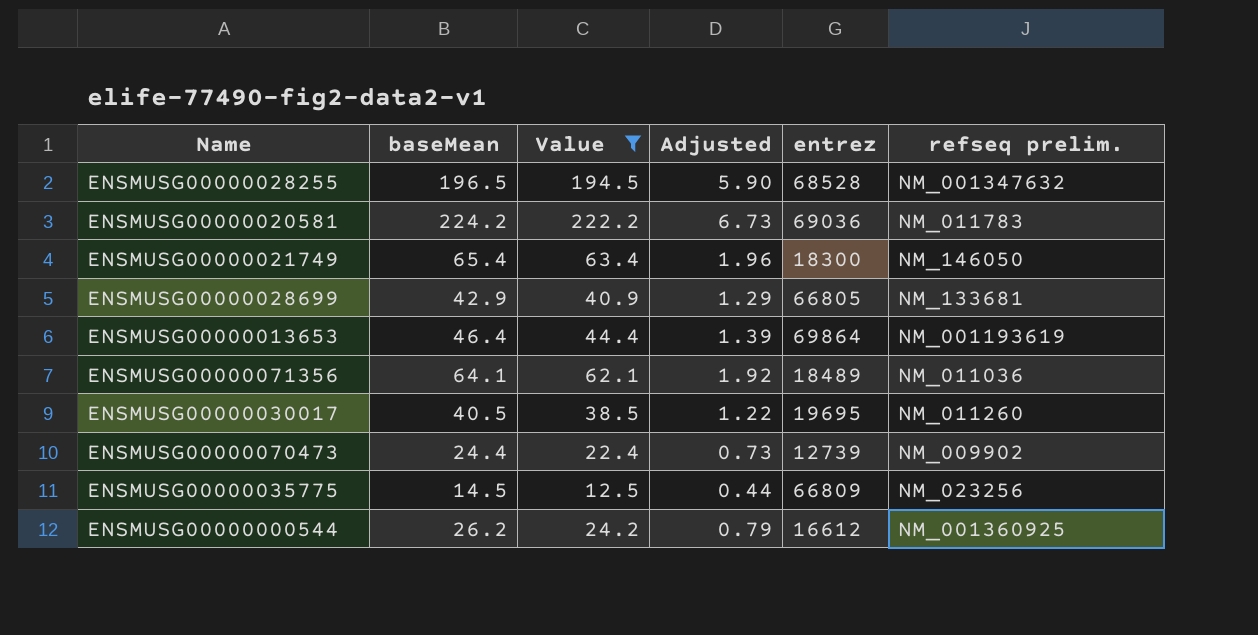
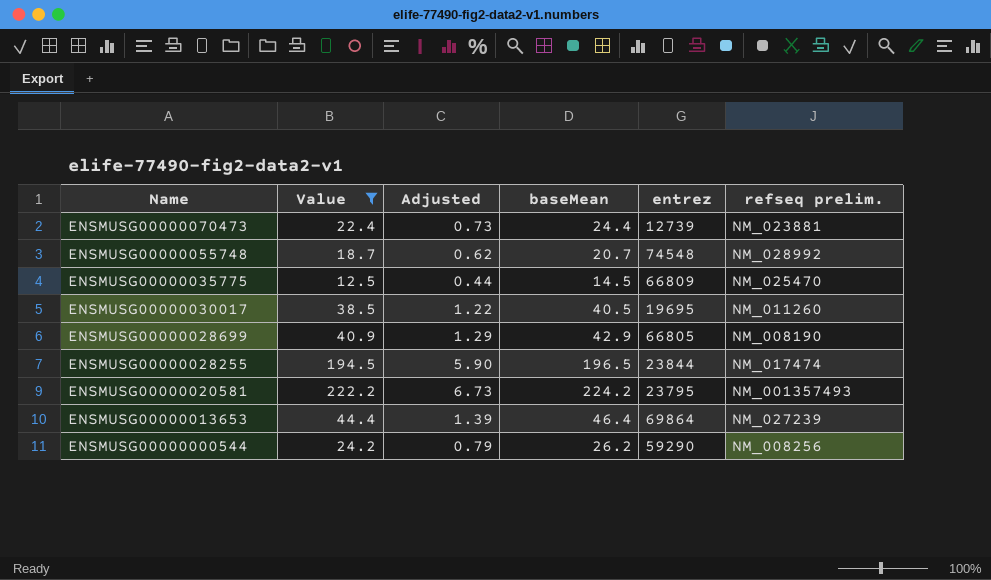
row order: none -> Name descending
column baseMean | position: 2 -> 4
row ENSMUSG00000021749: 65.4 | 63.4 | 1.96 | 18300 | NM_146050 -> none
row ENSMUSG00000071356: 64.1 | 62.1 | 1.92 | 18489 | NM_011036 -> none
ENSMUSG00000070473 | refseq prelim.: NM_009902 -> NM_023881
row ENSMUSG00000055748: none -> 18.7 | 0.62 | 20.7 | 74548 | NM_028992
ENSMUSG00000035775 | refseq prelim.: NM_023256 -> NM_025470
ENSMUSG00000028699 | refseq prelim.: NM_133681 -> NM_008190
ENSMUSG00000028255 | entrez: 68528 -> 23844
ENSMUSG00000028255 | refseq prelim.: NM_001347632 -> NM_017474
ENSMUSG00000020581 | entrez: 69036 -> 23795
ENSMUSG00000020581 | refseq prelim.: NM_011783 -> NM_001357493
ENSMUSG00000013653 | refseq prelim.: NM_001193619 -> NM_027239
ENSMUSG00000000544 | entrez: 16612 -> 59290
ENSMUSG00000000544 | refseq prelim.: NM_001360925 -> NM_008256

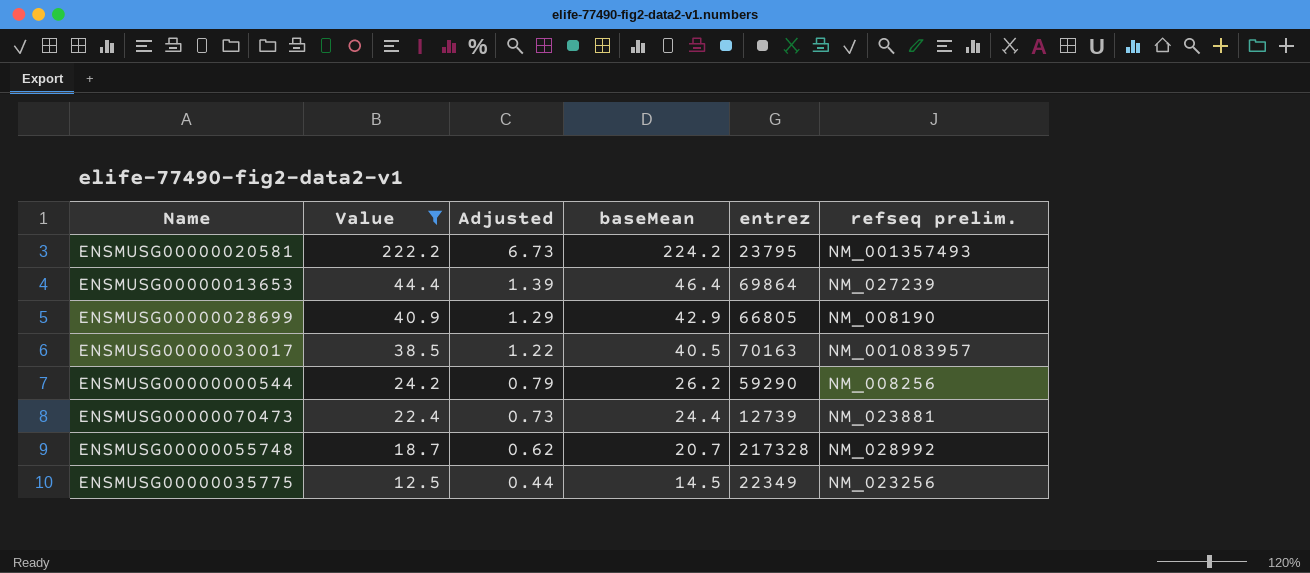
row order: Name descending -> Value descending
row ENSMUSG00000028255: 194.5 | 5.90 | 196.5 | 23844 | NM_017474 -> none
ENSMUSG00000030017 | entrez: 19695 -> 70163
ENSMUSG00000030017 | refseq prelim.: NM_011260 -> NM_001083957
ENSMUSG00000055748 | entrez: 74548 -> 217328
ENSMUSG00000035775 | entrez: 66809 -> 22349
ENSMUSG00000035775 | refseq prelim.: NM_025470 -> NM_023256

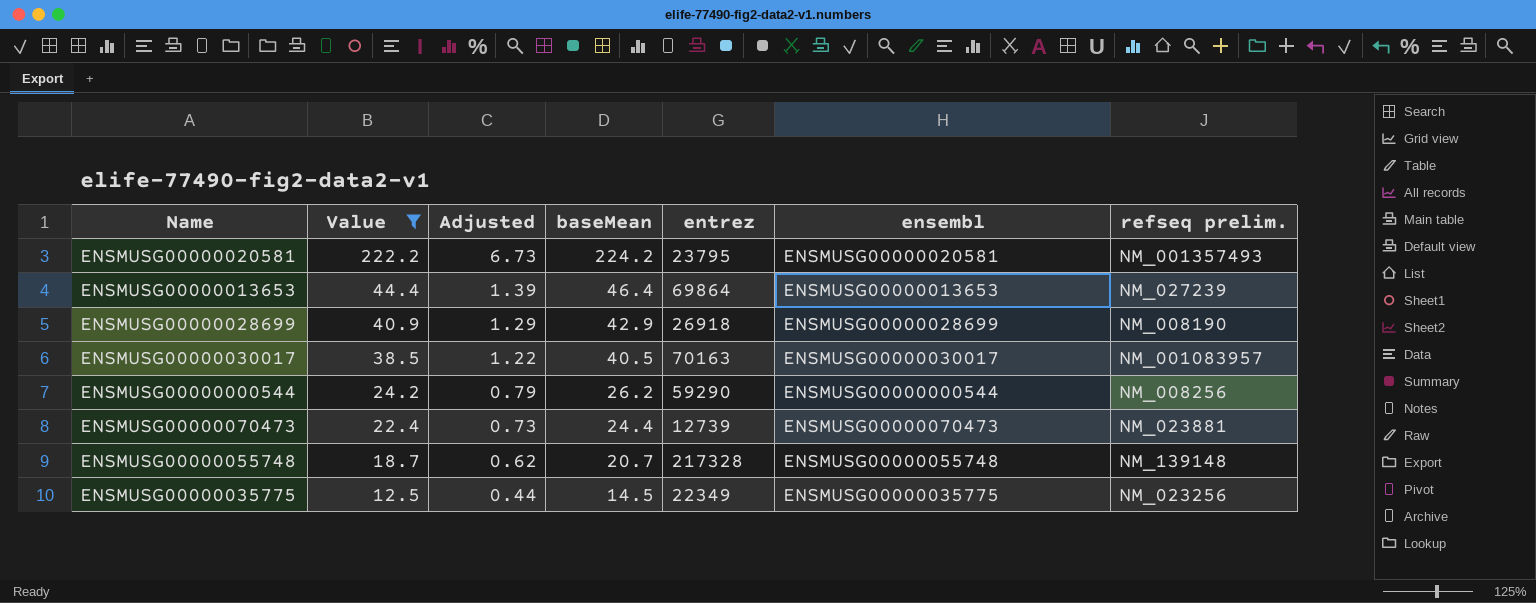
column ensembl | position: none -> 6
ENSMUSG00000028699 | entrez: 66805 -> 26918
ENSMUSG00000055748 | refseq prelim.: NM_028992 -> NM_139148

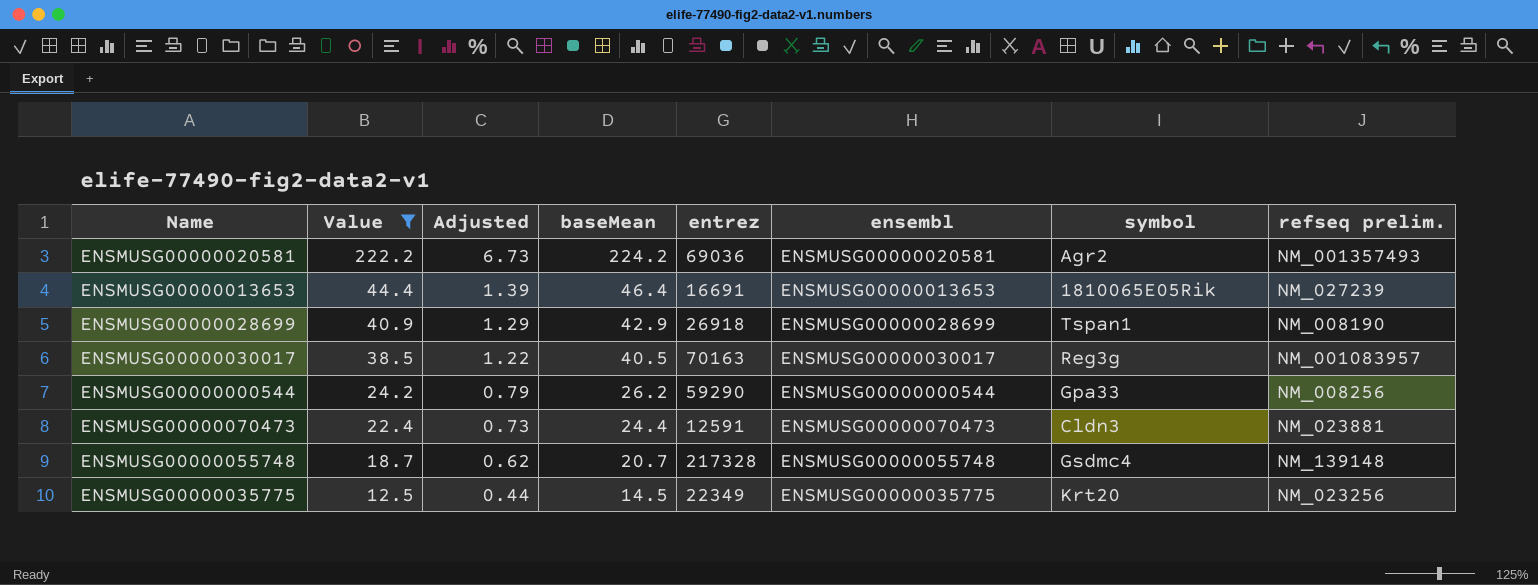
column symbol | position: none -> 7
ENSMUSG00000020581 | entrez: 23795 -> 69036
ENSMUSG00000013653 | entrez: 69864 -> 16691
ENSMUSG00000070473 | entrez: 12739 -> 12591

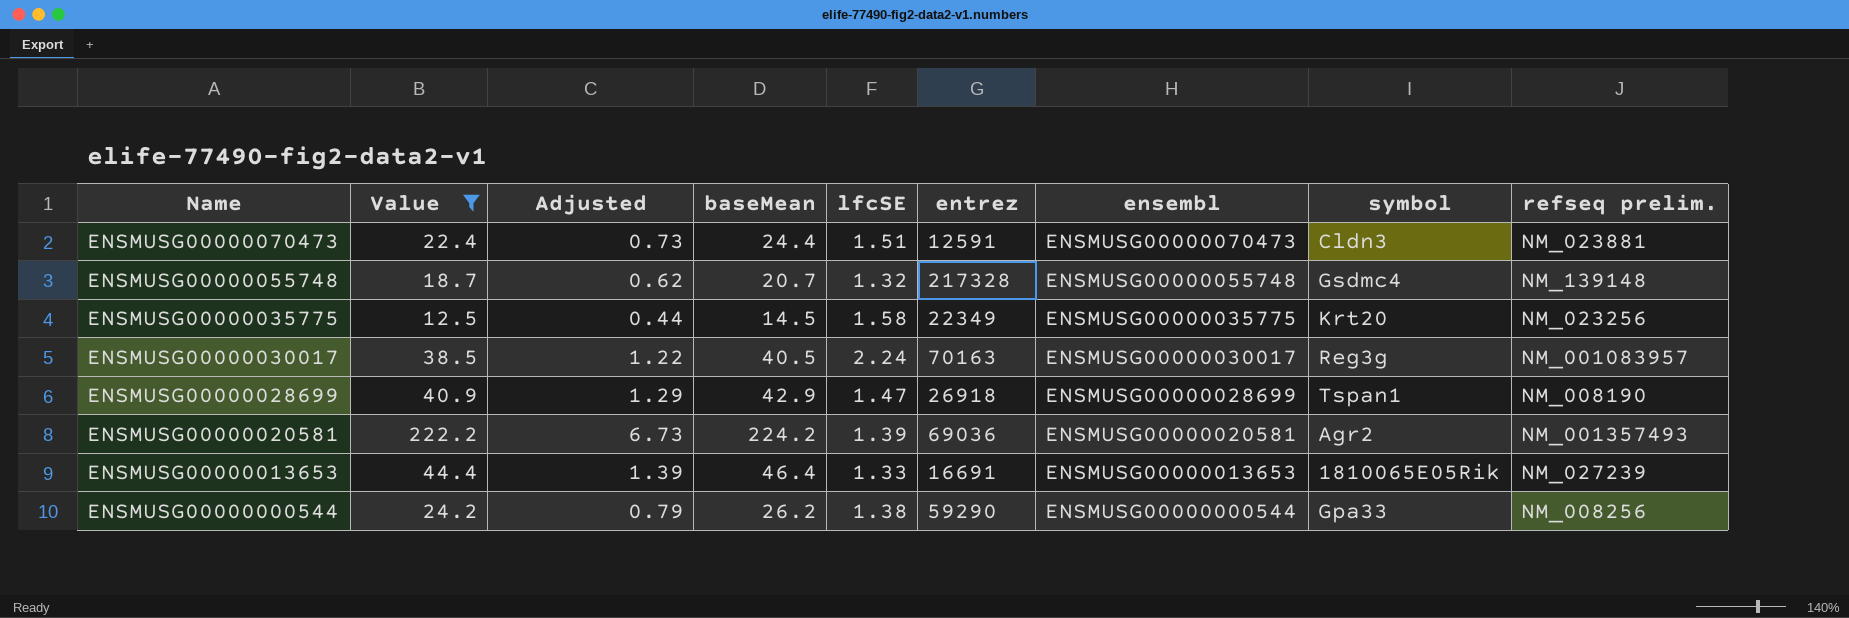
row order: Value descending -> Name descending
column lfcSE | position: none -> 5

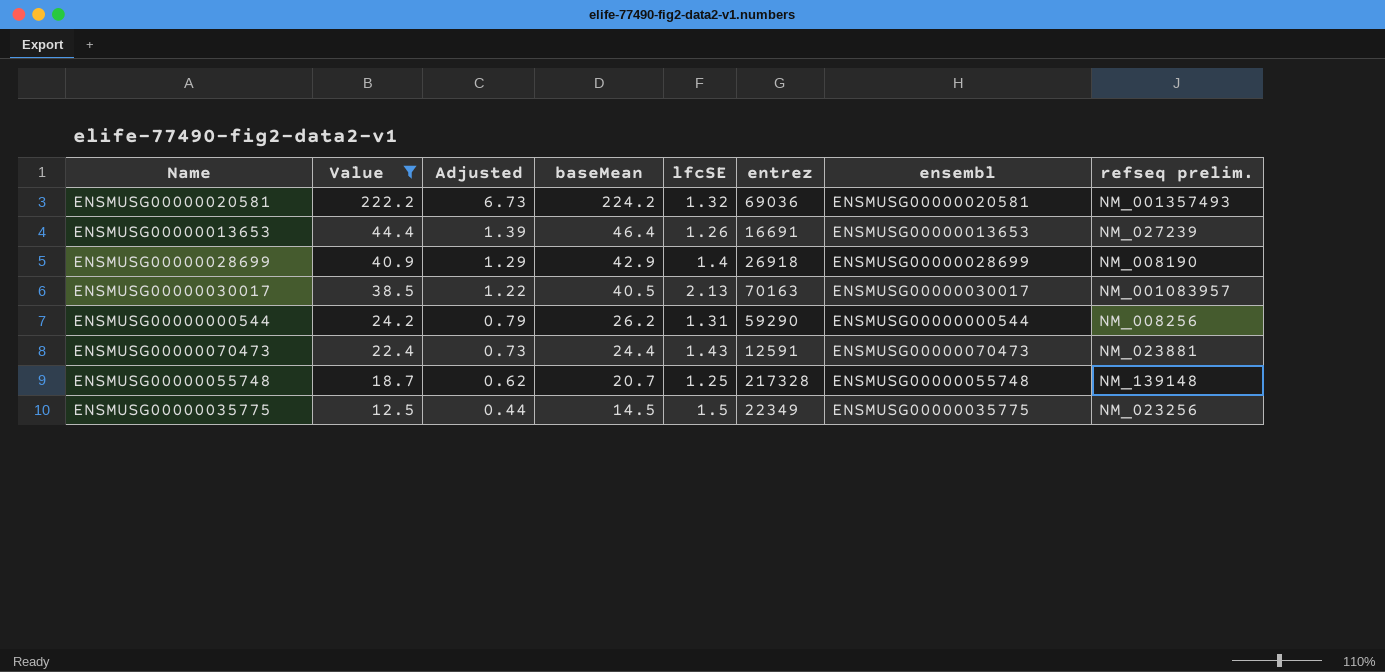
row order: Name descending -> Value descending
column symbol | position: 8 -> none
ENSMUSG00000020581 | lfcSE: 1.39 -> 1.32
ENSMUSG00000013653 | lfcSE: 1.33 -> 1.26
ENSMUSG00000028699 | lfcSE: 1.47 -> 1.4
ENSMUSG00000030017 | lfcSE: 2.24 -> 2.13
ENSMUSG00000000544 | lfcSE: 1.38 -> 1.31
ENSMUSG00000070473 | lfcSE: 1.51 -> 1.43
ENSMUSG00000055748 | lfcSE: 1.32 -> 1.25
ENSMUSG00000035775 | lfcSE: 1.58 -> 1.5

